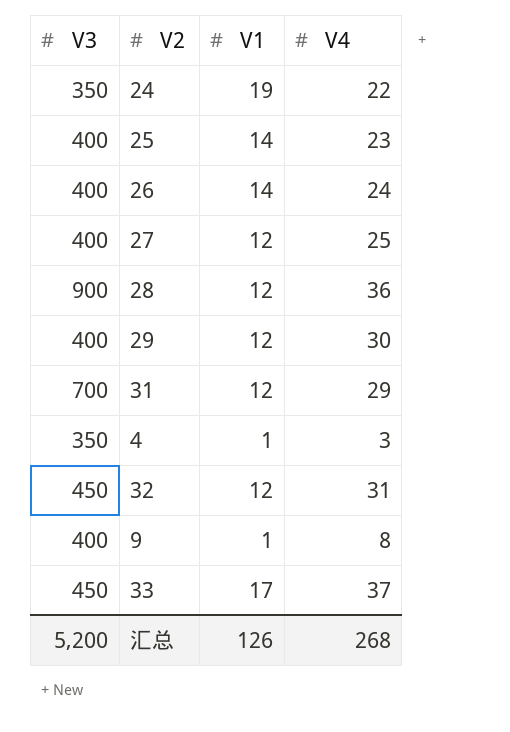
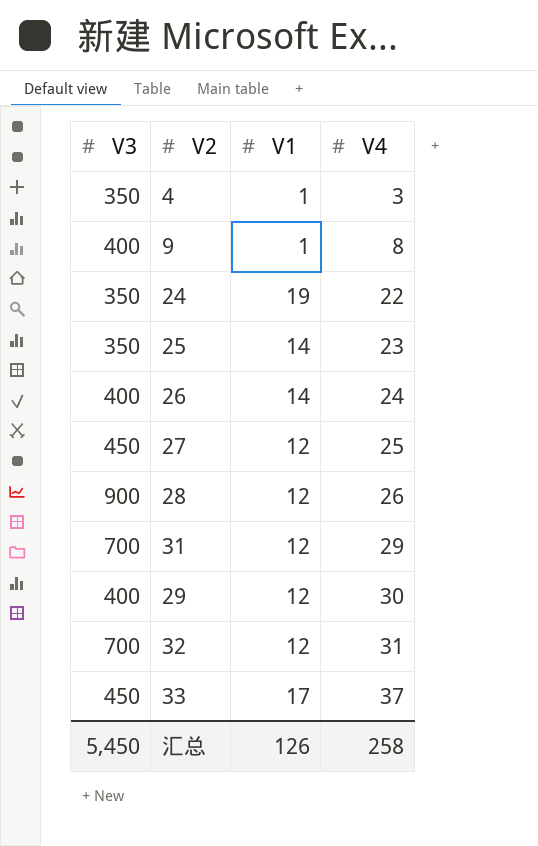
row order: none -> V4 ascending
25 | V3: 400 -> 350
27 | V3: 400 -> 450
28 | V4: 36 -> 26
32 | V3: 450 -> 700
汇总 | V3: 5,200 -> 5,450
汇总 | V4: 268 -> 258

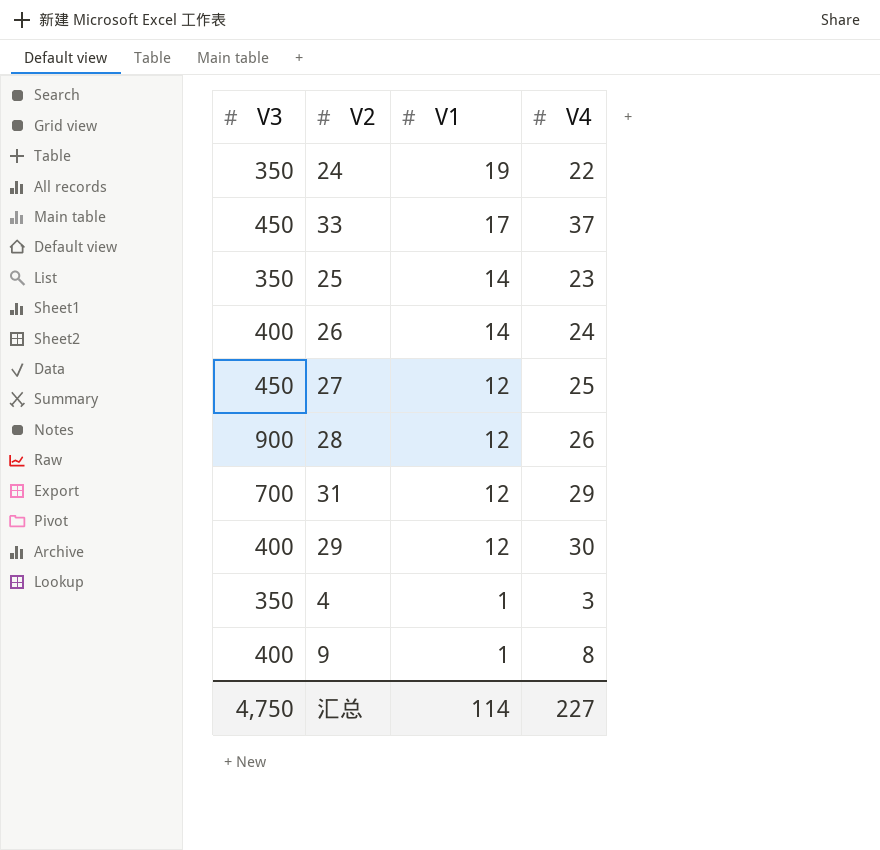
row order: V4 ascending -> V1 descending
row 32: 700 | 12 | 31 -> none
汇总 | V3: 5,450 -> 4,750
汇总 | V1: 126 -> 114
汇总 | V4: 258 -> 227

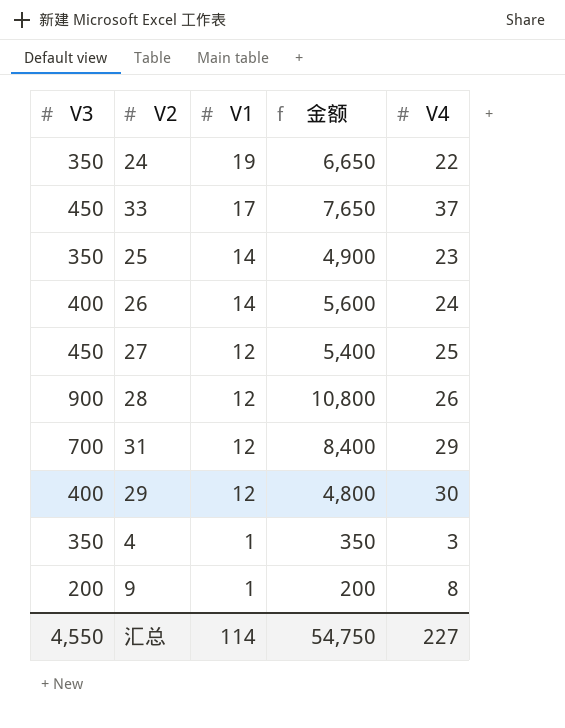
column 金额 | formula: none -> [V3] * [V1]
9 | V3: 400 -> 200
汇总 | V3: 4,750 -> 4,550

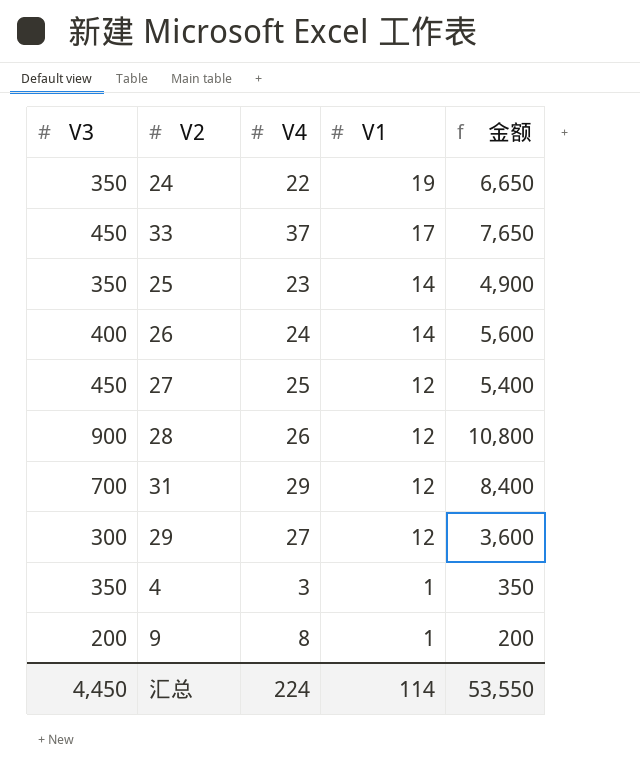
column V4 | position: 5 -> 3
29 | V3: 400 -> 300
29 | V4: 30 -> 27
29 | 金额: 4,800 -> 3,600
汇总 | V3: 4,550 -> 4,450
汇总 | V4: 227 -> 224
汇总 | 金额: 54,750 -> 53,550

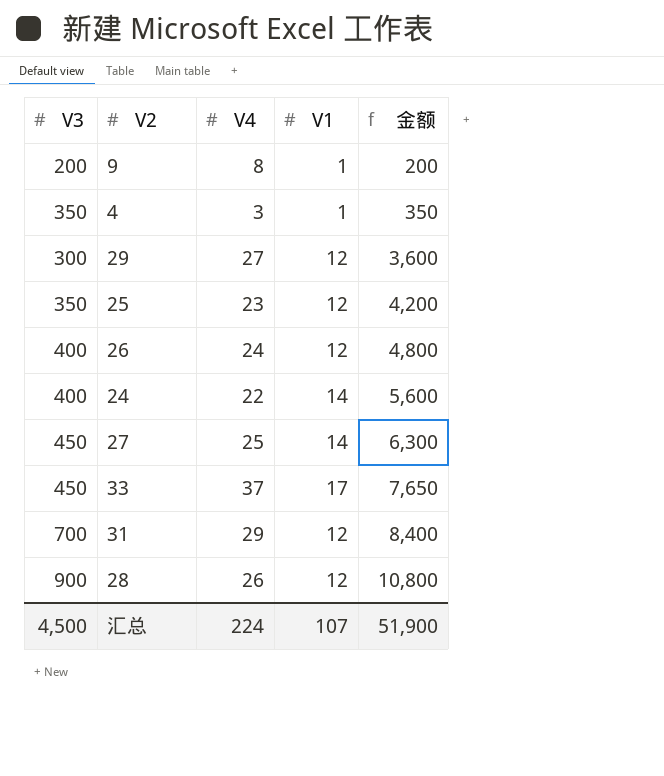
row order: V1 descending -> 金额 ascending
25 | V1: 14 -> 12
25 | 金额: 4,900 -> 4,200
26 | V1: 14 -> 12
26 | 金额: 5,600 -> 4,800
24 | V3: 350 -> 400
24 | V1: 19 -> 14
24 | 金额: 6,650 -> 5,600
27 | V1: 12 -> 14
27 | 金额: 5,400 -> 6,300
汇总 | V3: 4,450 -> 4,500
汇总 | V1: 114 -> 107
汇总 | 金额: 53,550 -> 51,900

